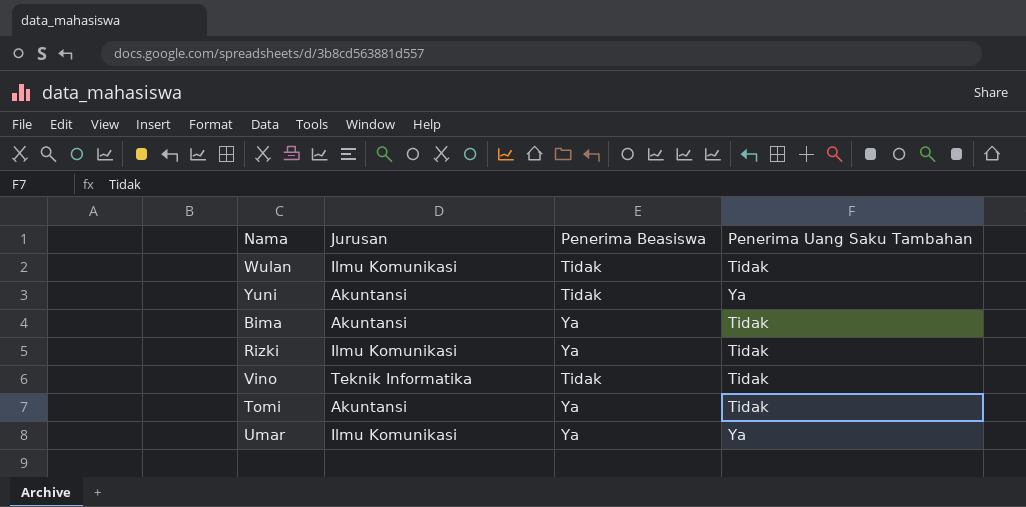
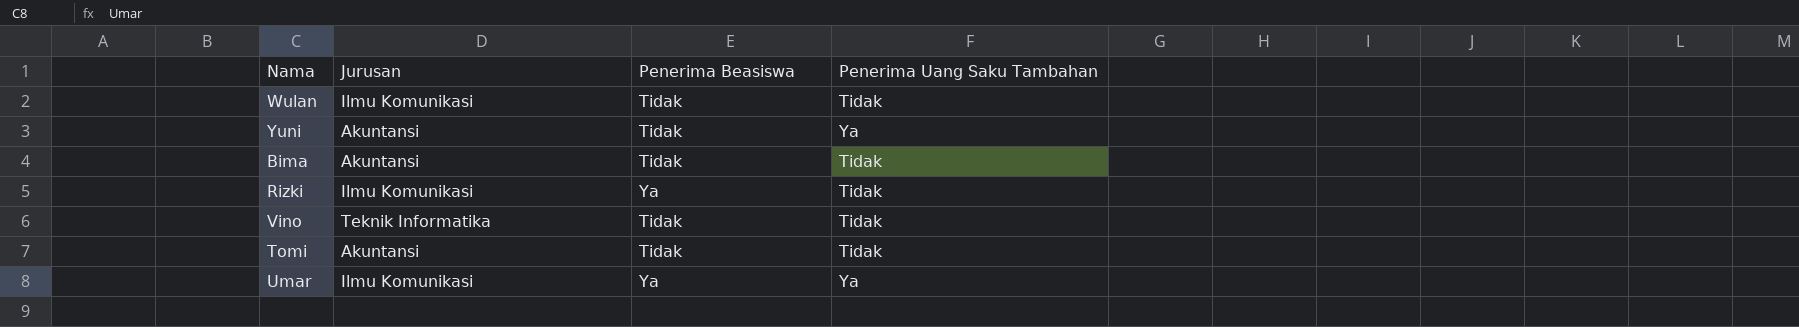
Bima | Penerima Beasiswa: Ya -> Tidak
Tomi | Penerima Beasiswa: Ya -> Tidak

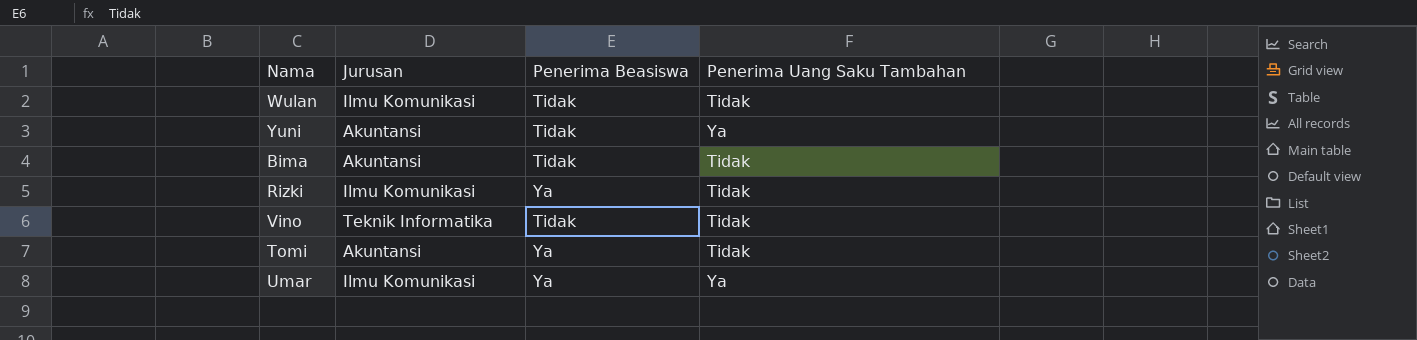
Tomi | Penerima Beasiswa: Tidak -> Ya

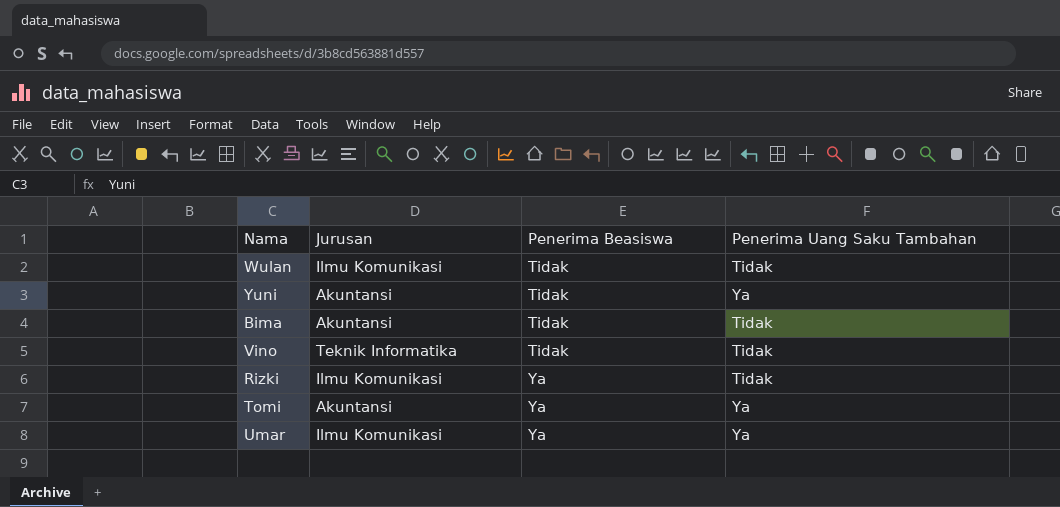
row order: none -> Penerima Beasiswa ascending
Tomi | Penerima Uang Saku Tambahan: Tidak -> Ya

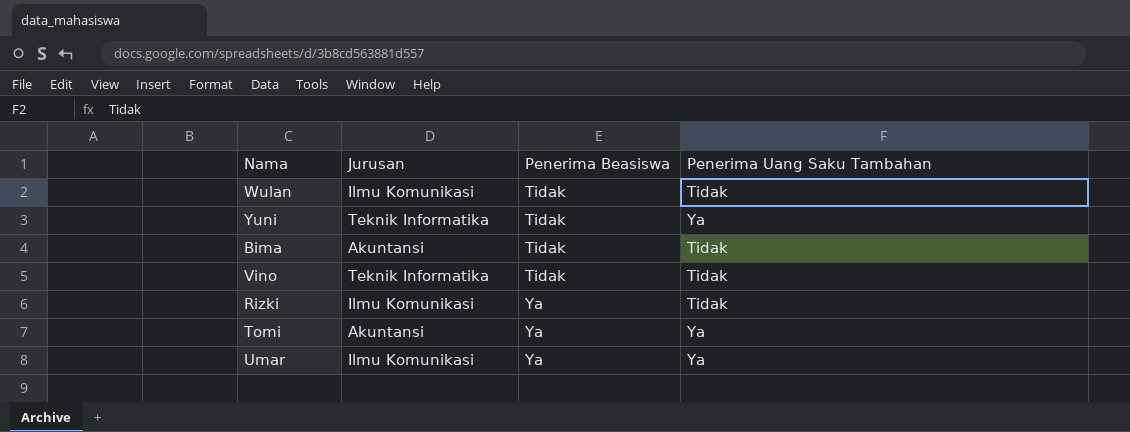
Yuni | Jurusan: Akuntansi -> Teknik Informatika

